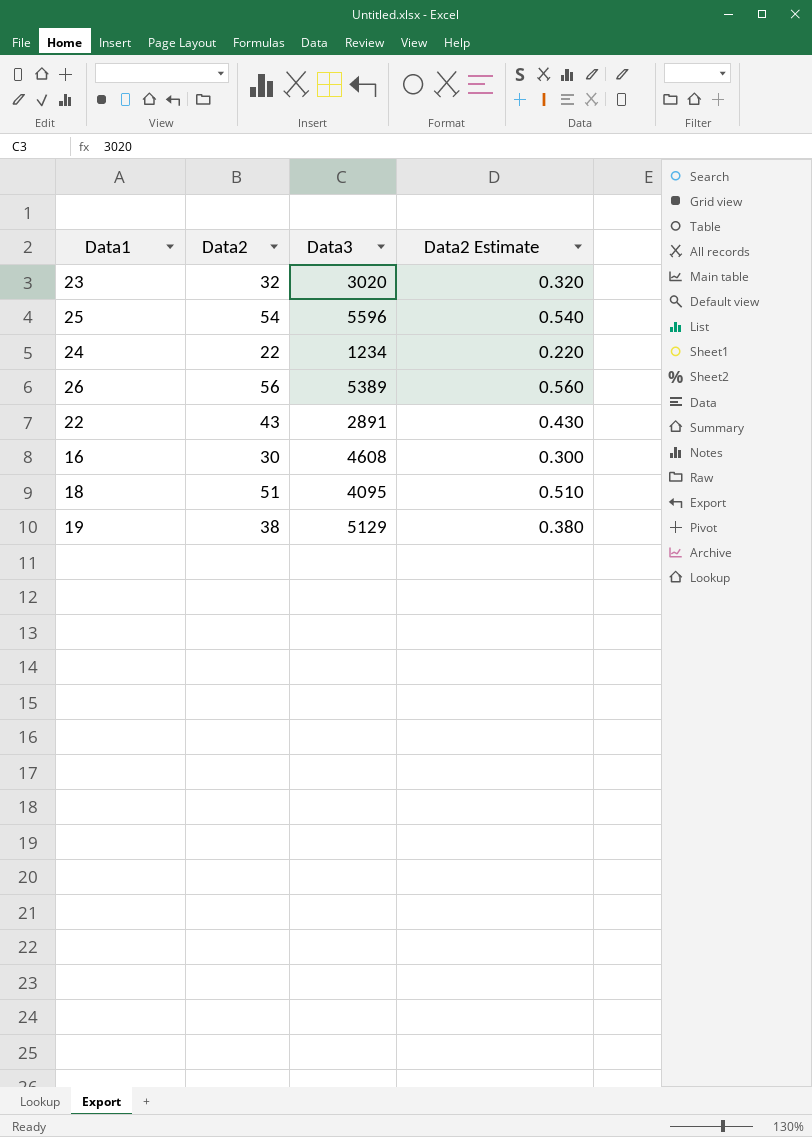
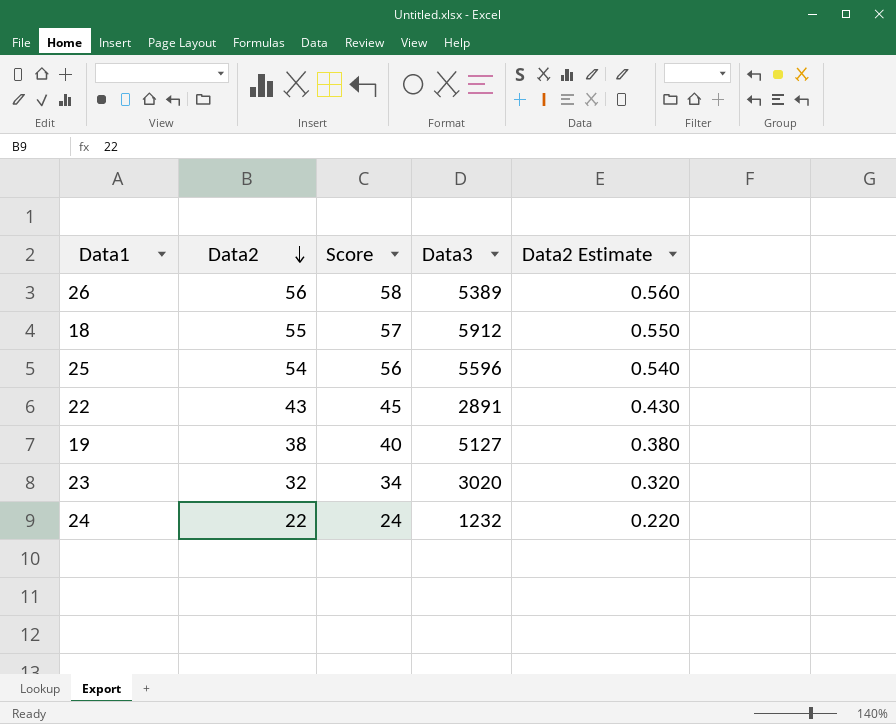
row order: none -> Data2 descending
column Score | formula: none -> [Data2] + 2
row 16: 30 | 4608 | 0.300 -> none
18 | Data2: 51 -> 55
18 | Data3: 4095 -> 5912
18 | Data2 Estimate: 0.510 -> 0.550
19 | Data3: 5129 -> 5127
24 | Data3: 1234 -> 1232

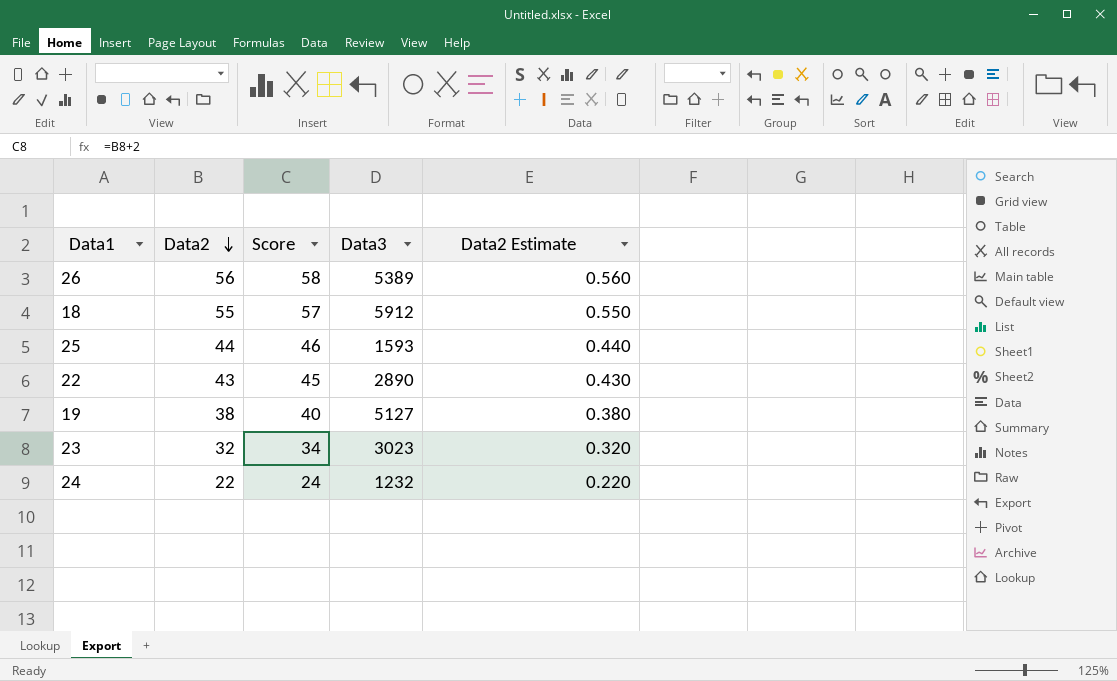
25 | Data2: 54 -> 44
25 | Score: 56 -> 46
25 | Data3: 5596 -> 1593
25 | Data2 Estimate: 0.540 -> 0.440
22 | Data3: 2891 -> 2890
23 | Data3: 3020 -> 3023

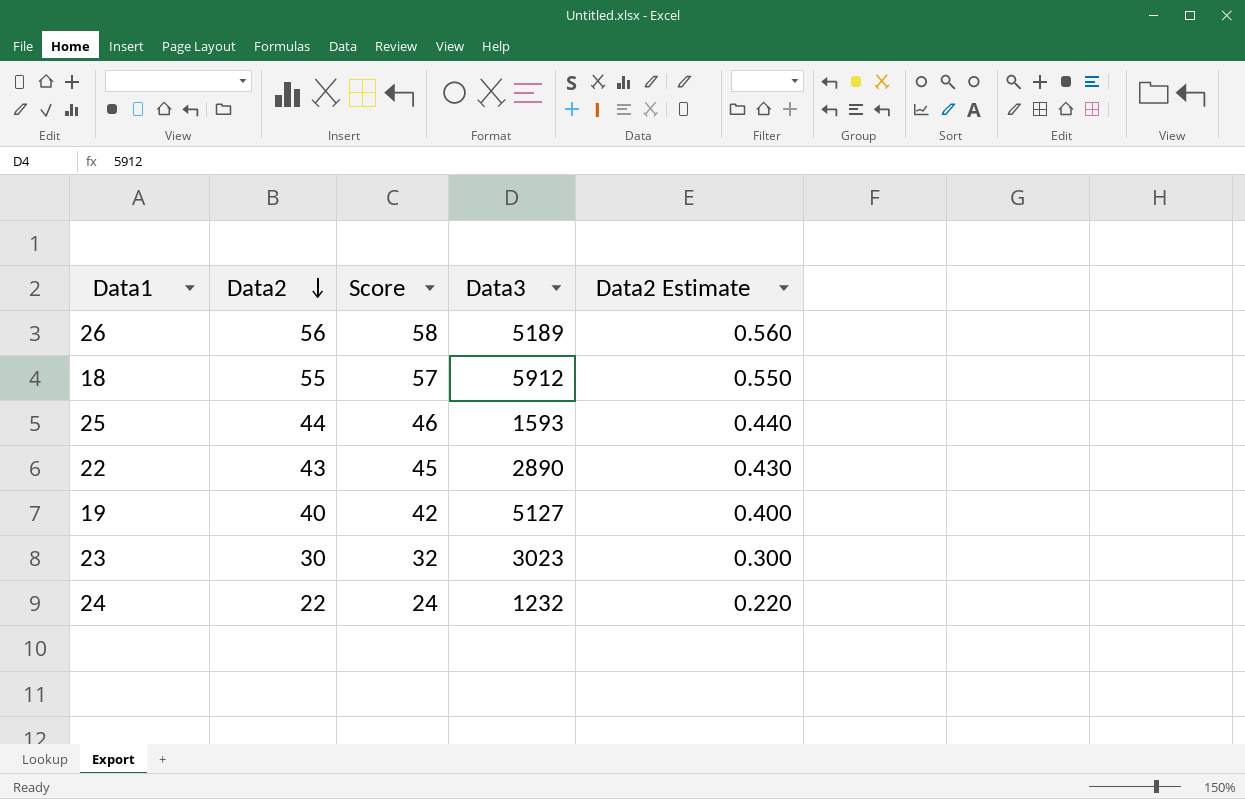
26 | Data3: 5389 -> 5189
19 | Data2: 38 -> 40
19 | Score: 40 -> 42
19 | Data2 Estimate: 0.380 -> 0.400
23 | Data2: 32 -> 30
23 | Score: 34 -> 32
23 | Data2 Estimate: 0.320 -> 0.300

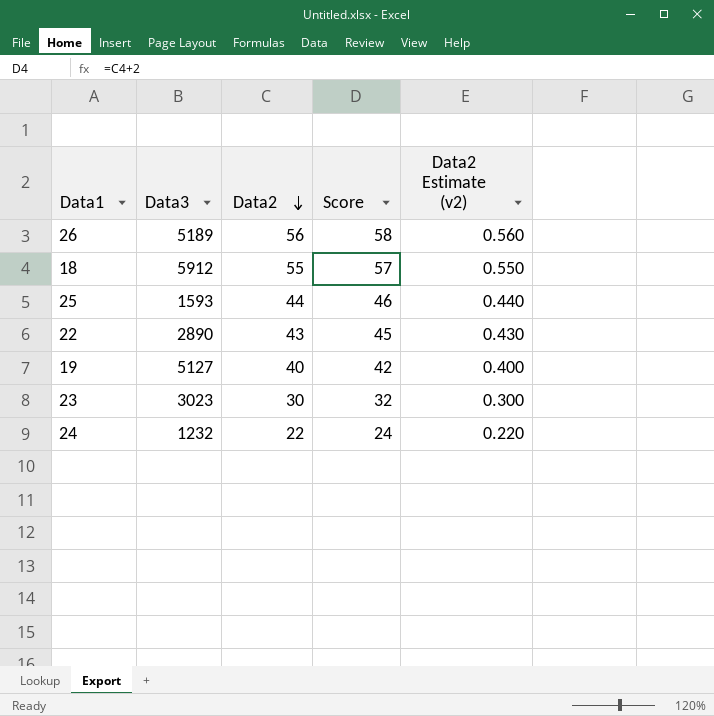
column Data3 | position: 4 -> 2
column name: Data2 Estimate -> Data2 Estimate (v2)

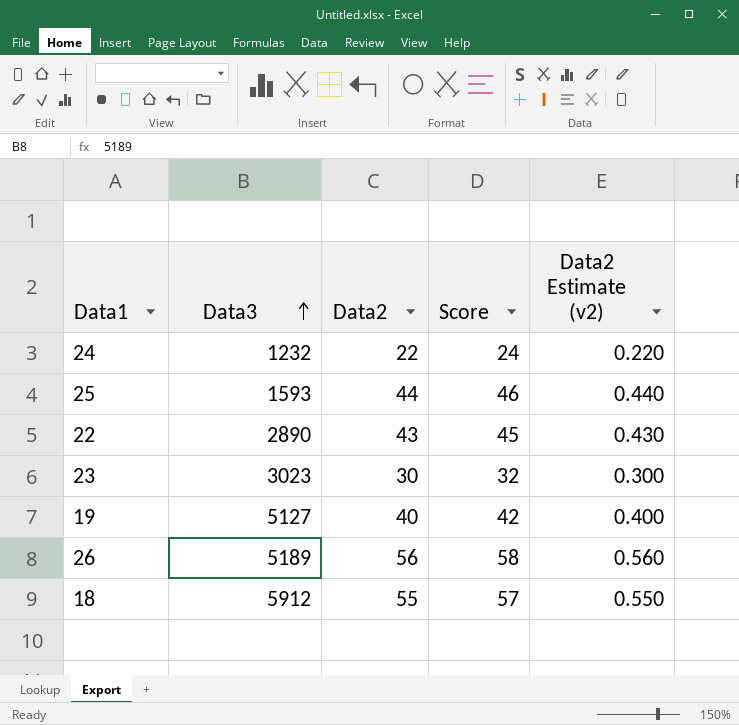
row order: Data2 descending -> Data3 ascending

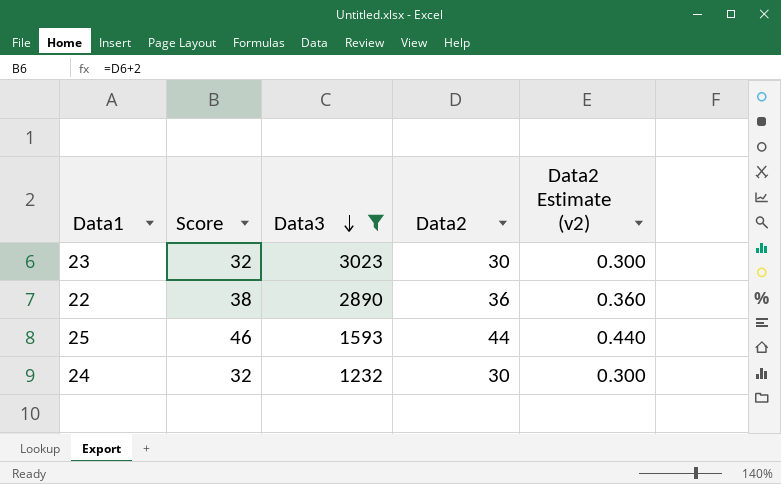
filter: none -> Data3 <= 3023
row order: Data3 ascending -> Data3 descending
column Score | position: 4 -> 2
22 | Score: 45 -> 38
22 | Data2: 43 -> 36
22 | Data2 Estimate (v2): 0.430 -> 0.360
24 | Score: 24 -> 32
24 | Data2: 22 -> 30
24 | Data2 Estimate (v2): 0.220 -> 0.300

